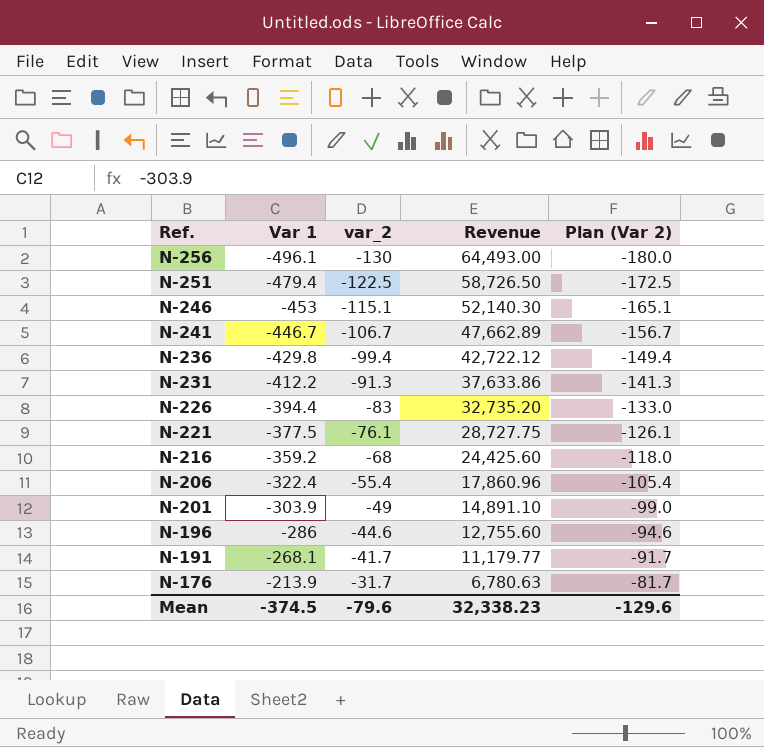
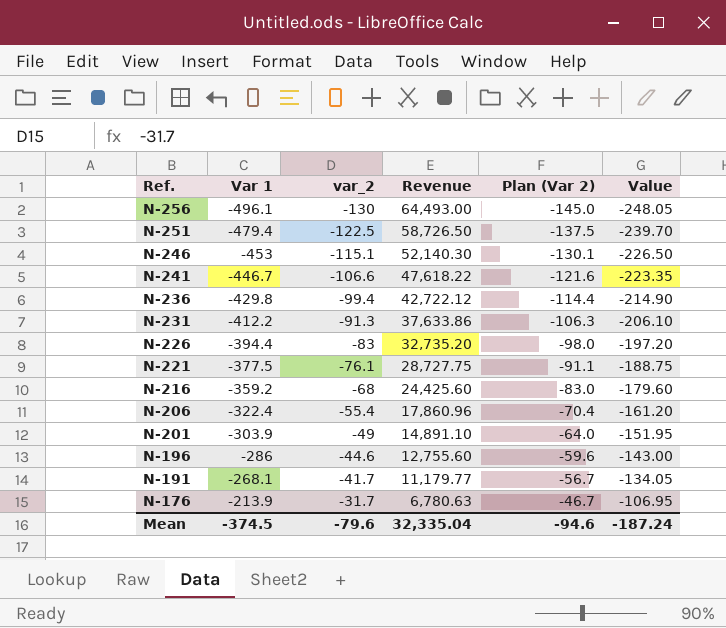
column Plan (Var 2) | formula: [var_2] - 50 -> [var_2] - 15
column Value | formula: none -> [Var 1] * 0.5
N-241 | var_2: -106.7 -> -106.6
N-241 | Revenue: 47,662.89 -> 47,618.22
Mean | Revenue: 32,338.23 -> 32,335.04
Mean | Plan (Var 2): -129.6 -> -94.6

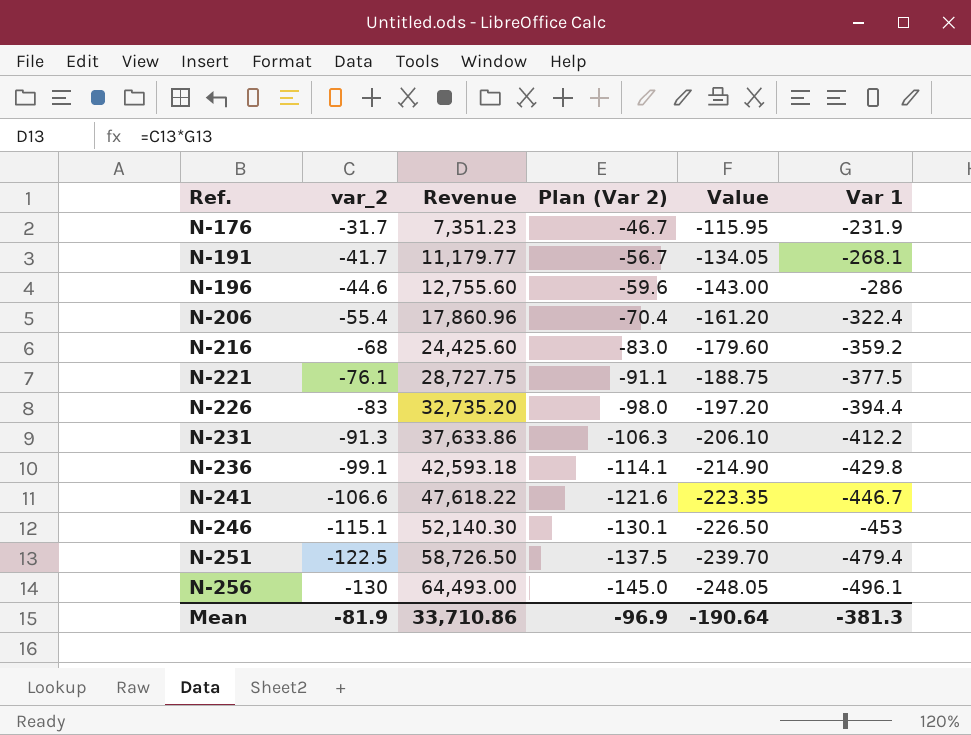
row order: Ref. descending -> Ref. ascending
column Var 1 | position: 2 -> 6
row N-201: -303.9 | -49 | 14,891.10 | -64.0 | -151.95 -> none
N-176 | Revenue: 6,780.63 -> 7,351.23
N-176 | Value: -106.95 -> -115.95
N-176 | Var 1: -213.9 -> -231.9
N-236 | var_2: -99.4 -> -99.1
N-236 | Revenue: 42,722.12 -> 42,593.18
N-236 | Plan (Var 2): -114.4 -> -114.1
Mean | var_2: -79.6 -> -81.9
Mean | Revenue: 32,335.04 -> 33,710.86
Mean | Plan (Var 2): -94.6 -> -96.9
Mean | Value: -187.24 -> -190.64
Mean | Var 1: -374.5 -> -381.3

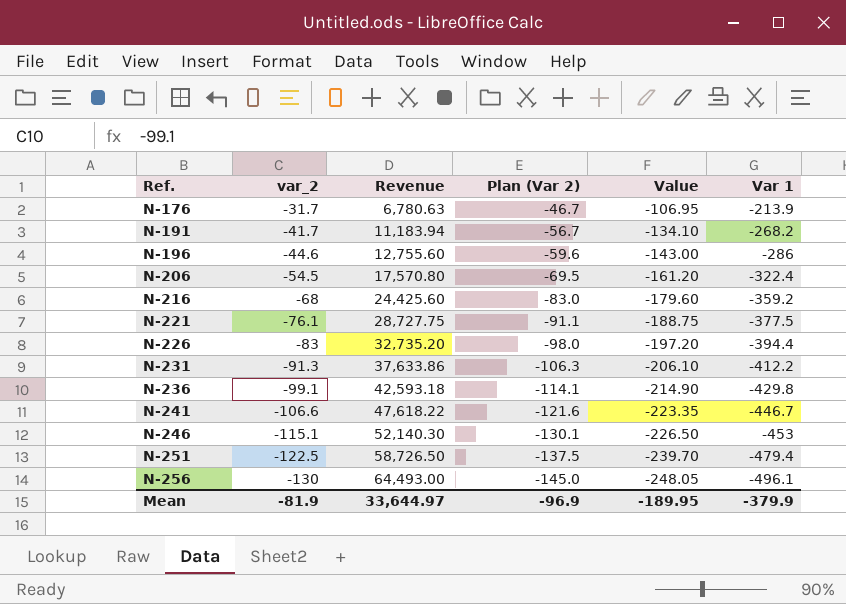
N-176 | Revenue: 7,351.23 -> 6,780.63
N-176 | Value: -115.95 -> -106.95
N-176 | Var 1: -231.9 -> -213.9
N-191 | Revenue: 11,179.77 -> 11,183.94
N-191 | Value: -134.05 -> -134.10
N-191 | Var 1: -268.1 -> -268.2
N-206 | var_2: -55.4 -> -54.5
N-206 | Revenue: 17,860.96 -> 17,570.80
N-206 | Plan (Var 2): -70.4 -> -69.5
Mean | Revenue: 33,710.86 -> 33,644.97
Mean | Value: -190.64 -> -189.95
Mean | Var 1: -381.3 -> -379.9

